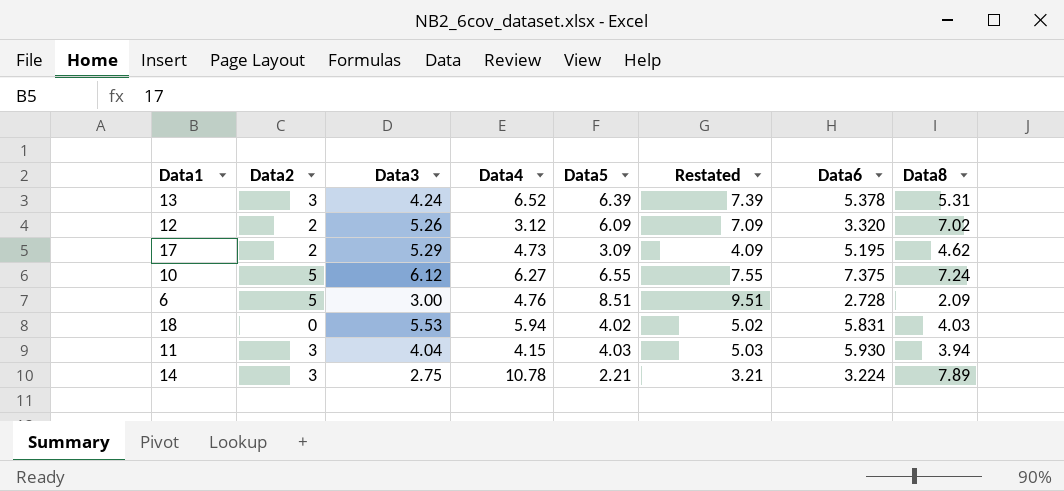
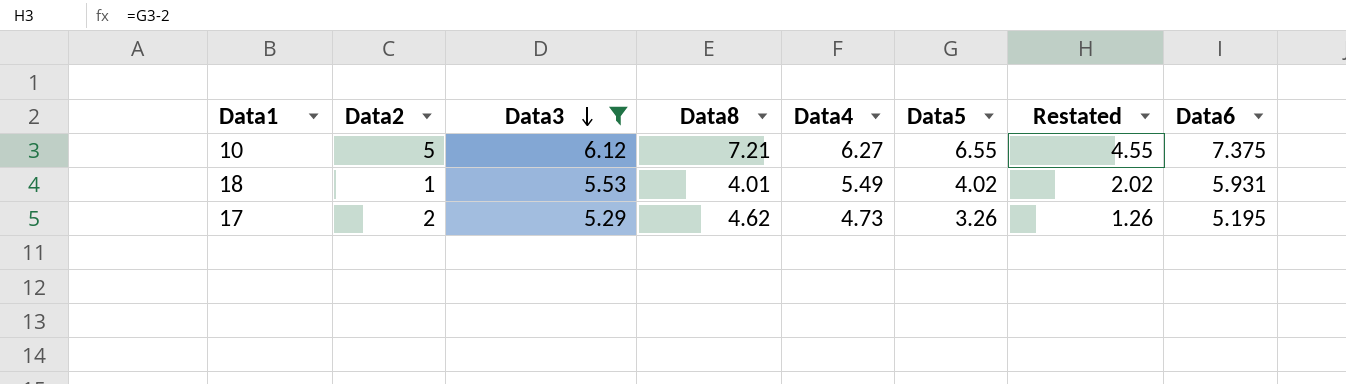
filter: none -> Data3 >= 5.29
row order: none -> Data3 descending
column Data8 | position: 8 -> 4
column Restated | formula: [Data5] + 1 -> [Data5] - 2
10 | Data8: 7.24 -> 7.21
18 | Data2: 0 -> 1
18 | Data8: 4.03 -> 4.01
18 | Data4: 5.94 -> 5.49
18 | Data6: 5.831 -> 5.931
17 | Data5: 3.09 -> 3.26

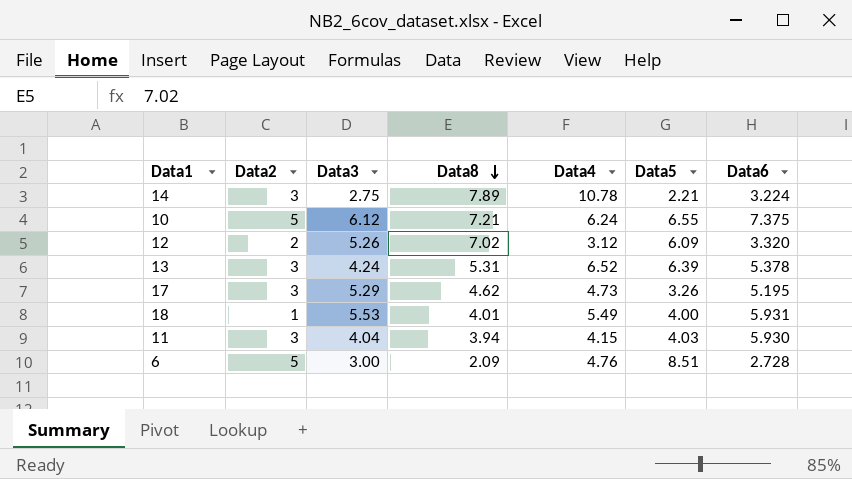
filter: Data3 >= 5.29 -> none
row order: Data3 descending -> Data8 descending
column Restated | formula: [Data5] - 2 -> none
10 | Data4: 6.27 -> 6.24
17 | Data2: 2 -> 3
18 | Data5: 4.02 -> 4.00

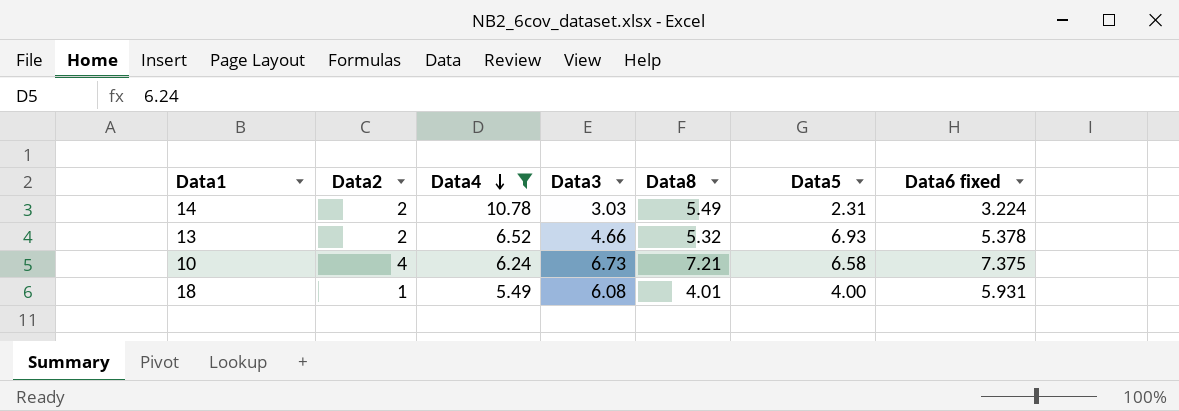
filter: none -> Data4 >= 5.49
row order: Data8 descending -> Data4 descending
column Data4 | position: 5 -> 3
column name: Data6 -> Data6 fixed
14 | Data2: 3 -> 2
14 | Data3: 2.75 -> 3.03
14 | Data8: 7.89 -> 5.49
14 | Data5: 2.21 -> 2.31
13 | Data2: 3 -> 2
13 | Data3: 4.24 -> 4.66
13 | Data8: 5.31 -> 5.32
13 | Data5: 6.39 -> 6.93
10 | Data2: 5 -> 4
10 | Data3: 6.12 -> 6.73
10 | Data5: 6.55 -> 6.58
18 | Data3: 5.53 -> 6.08

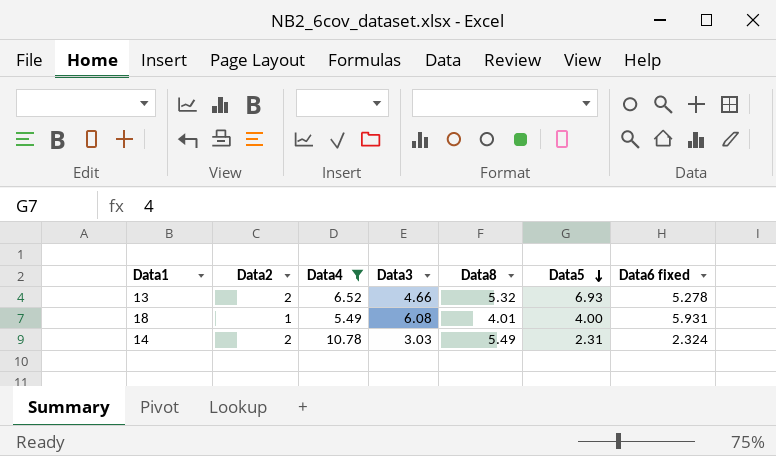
row order: Data4 descending -> Data5 descending
row 10: 4 | 6.24 | 6.73 | 7.21 | 6.58 | 7.375 -> none
13 | Data6 fixed: 5.378 -> 5.278
14 | Data6 fixed: 3.224 -> 2.324

